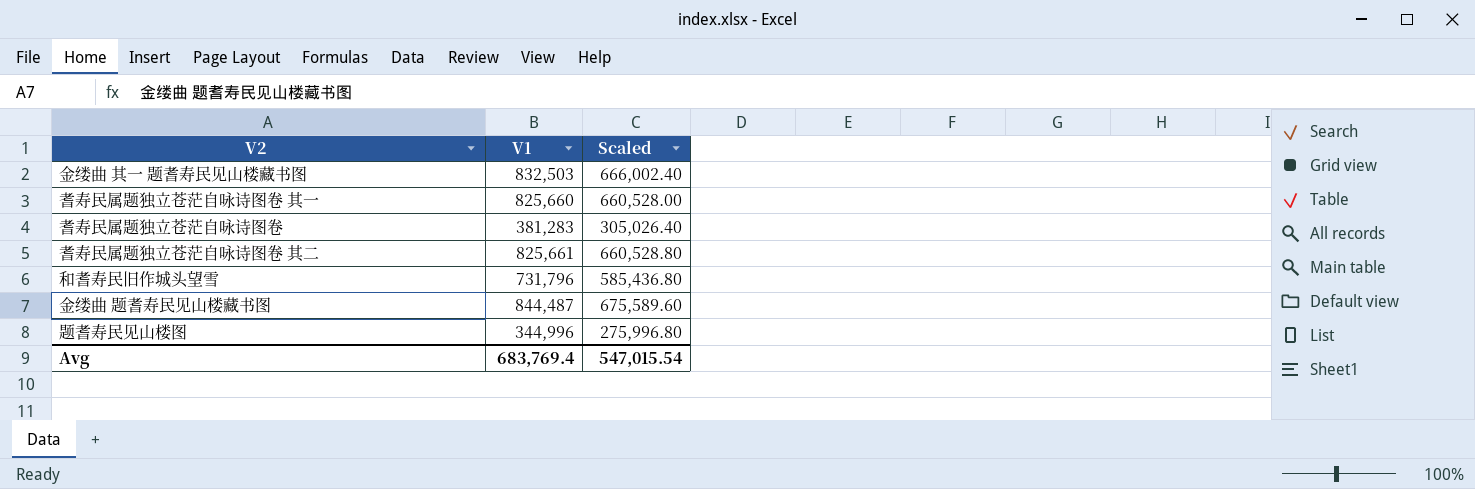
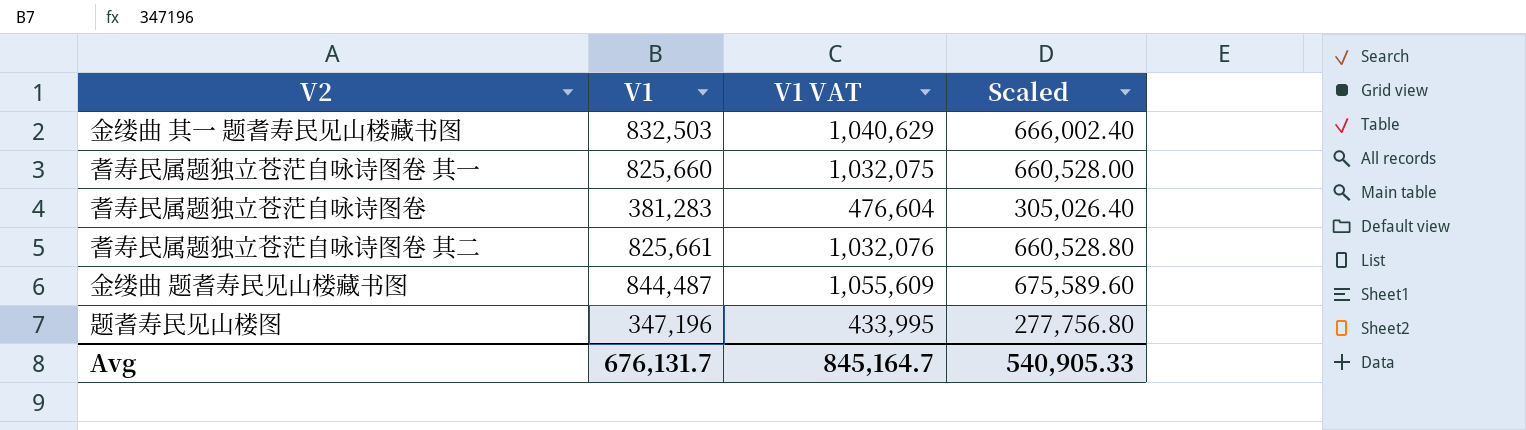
column V1 VAT | formula: none -> [V1] * 1.25
row 和耆寿民旧作城头望雪: 731,796 | 585,436.80 -> none
题耆寿民见山楼图 | V1: 344,996 -> 347,196
题耆寿民见山楼图 | Scaled: 275,996.80 -> 277,756.80
Avg | V1: 683,769.4 -> 676,131.7
Avg | Scaled: 547,015.54 -> 540,905.33

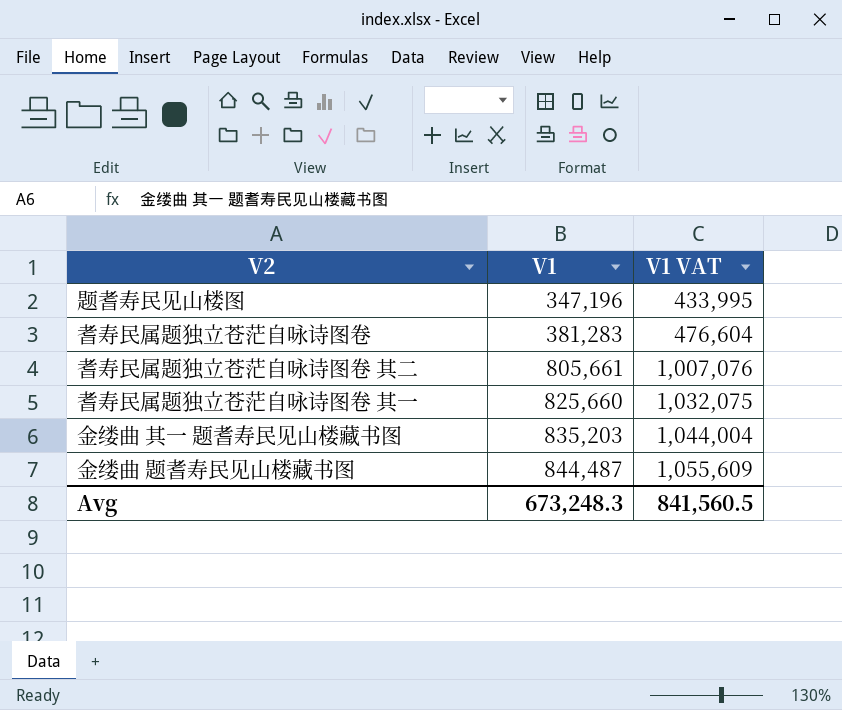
row order: none -> V1 ascending
column Scaled | formula: [V1] * 0.8 -> none
耆寿民属题独立苍茫自咏诗图卷 其二 | V1: 825,661 -> 805,661
耆寿民属题独立苍茫自咏诗图卷 其二 | V1 VAT: 1,032,076 -> 1,007,076
金缕曲 其一 题耆寿民见山楼藏书图 | V1: 832,503 -> 835,203
金缕曲 其一 题耆寿民见山楼藏书图 | V1 VAT: 1,040,629 -> 1,044,004
Avg | V1: 676,131.7 -> 673,248.3
Avg | V1 VAT: 845,164.7 -> 841,560.5

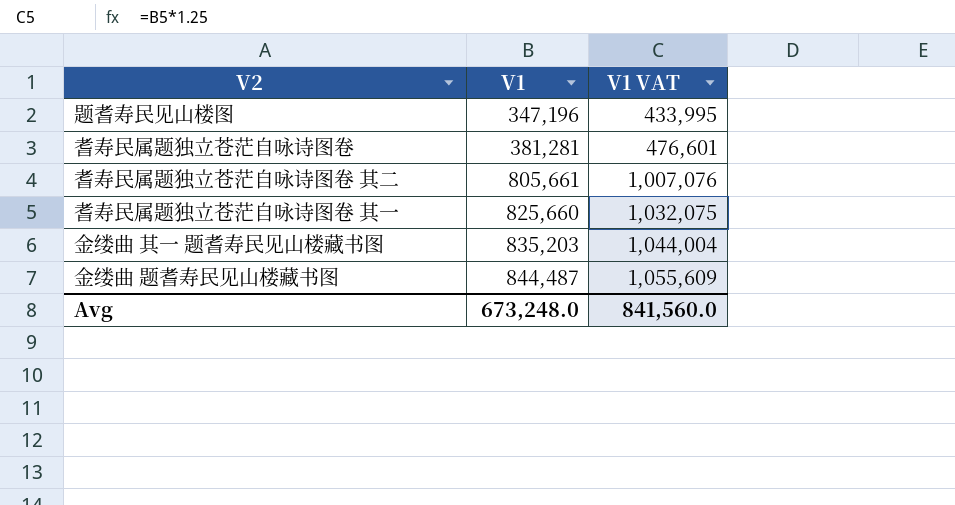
耆寿民属题独立苍茫自咏诗图卷 | V1: 381,283 -> 381,281
耆寿民属题独立苍茫自咏诗图卷 | V1 VAT: 476,604 -> 476,601
Avg | V1: 673,248.3 -> 673,248.0
Avg | V1 VAT: 841,560.5 -> 841,560.0

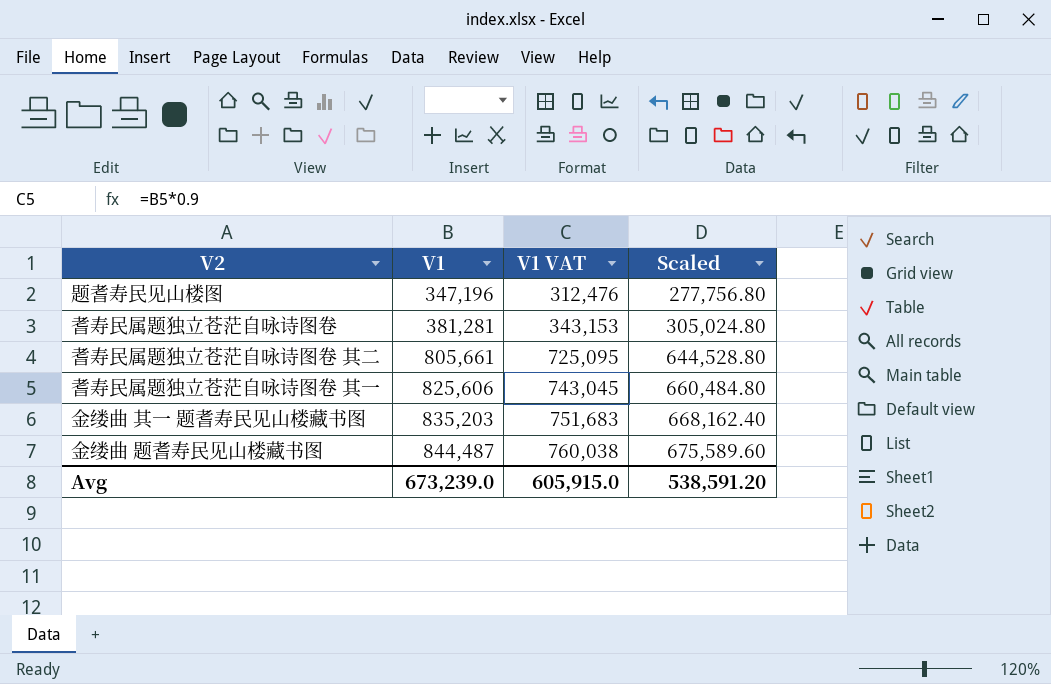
column V1 VAT | formula: [V1] * 1.25 -> [V1] * 0.9
column Scaled | formula: none -> [V1] * 0.8
耆寿民属题独立苍茫自咏诗图卷 其一 | V1: 825,660 -> 825,606
Avg | V1: 673,248.0 -> 673,239.0
Avg | V1 VAT: 841,560.0 -> 605,915.0

